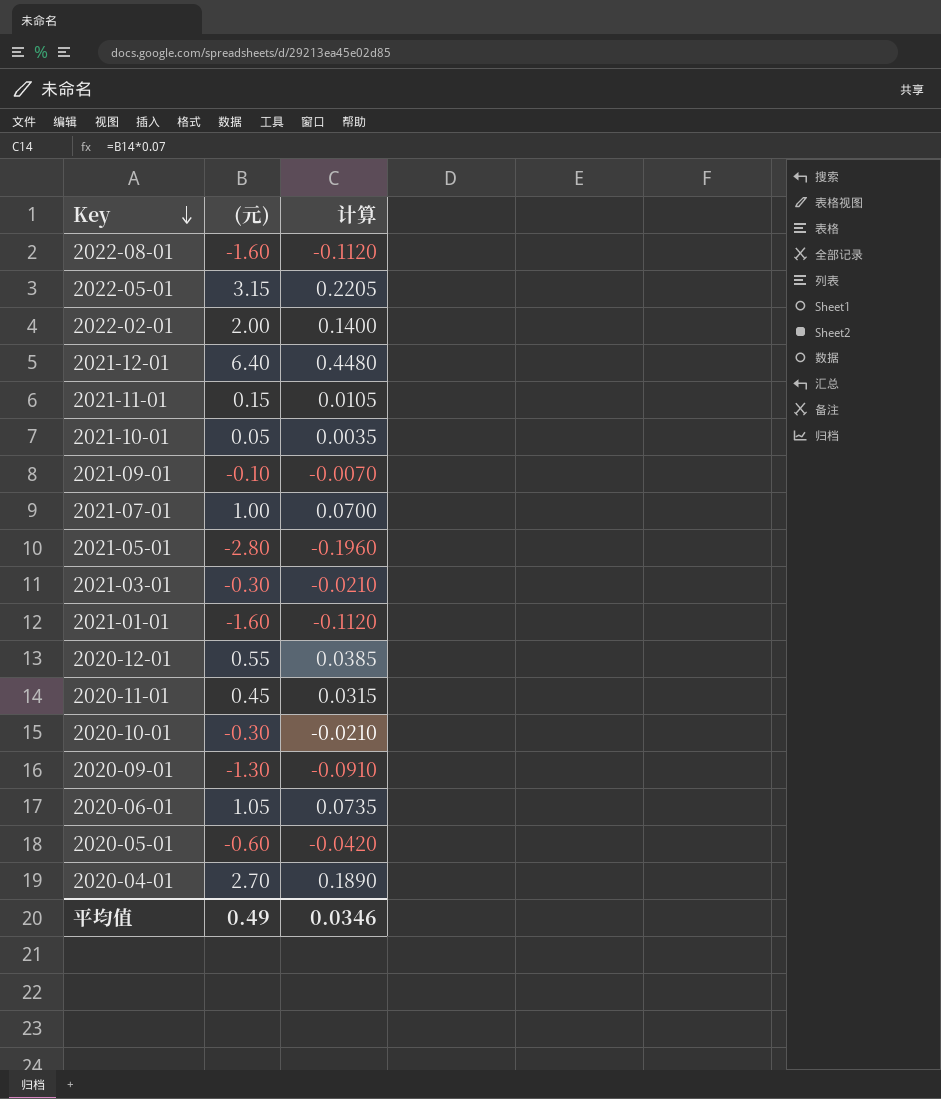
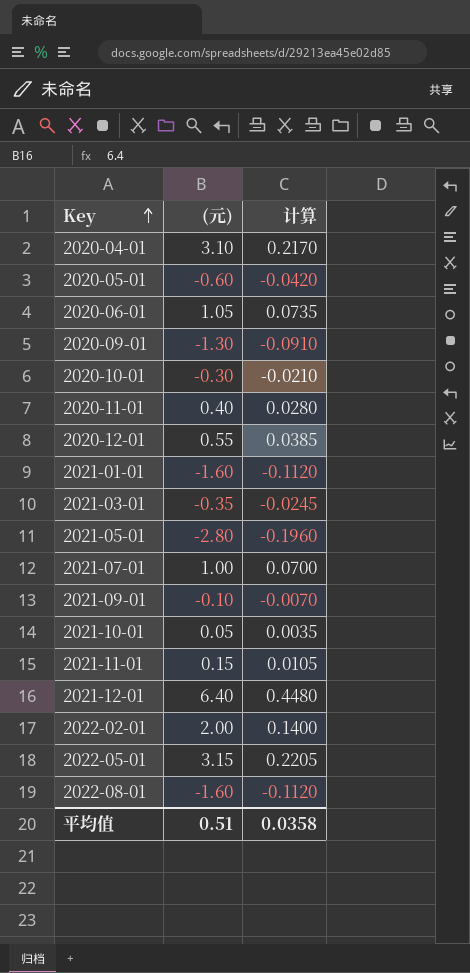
row order: Key descending -> Key ascending
2020-04-01 | (元): 2.70 -> 3.10
2020-04-01 | 计算: 0.1890 -> 0.2170
2020-11-01 | (元): 0.45 -> 0.40
2020-11-01 | 计算: 0.0315 -> 0.0280
2021-03-01 | (元): -0.30 -> -0.35
2021-03-01 | 计算: -0.0210 -> -0.0245
平均值 | (元): 0.49 -> 0.51
平均值 | 计算: 0.0346 -> 0.0358

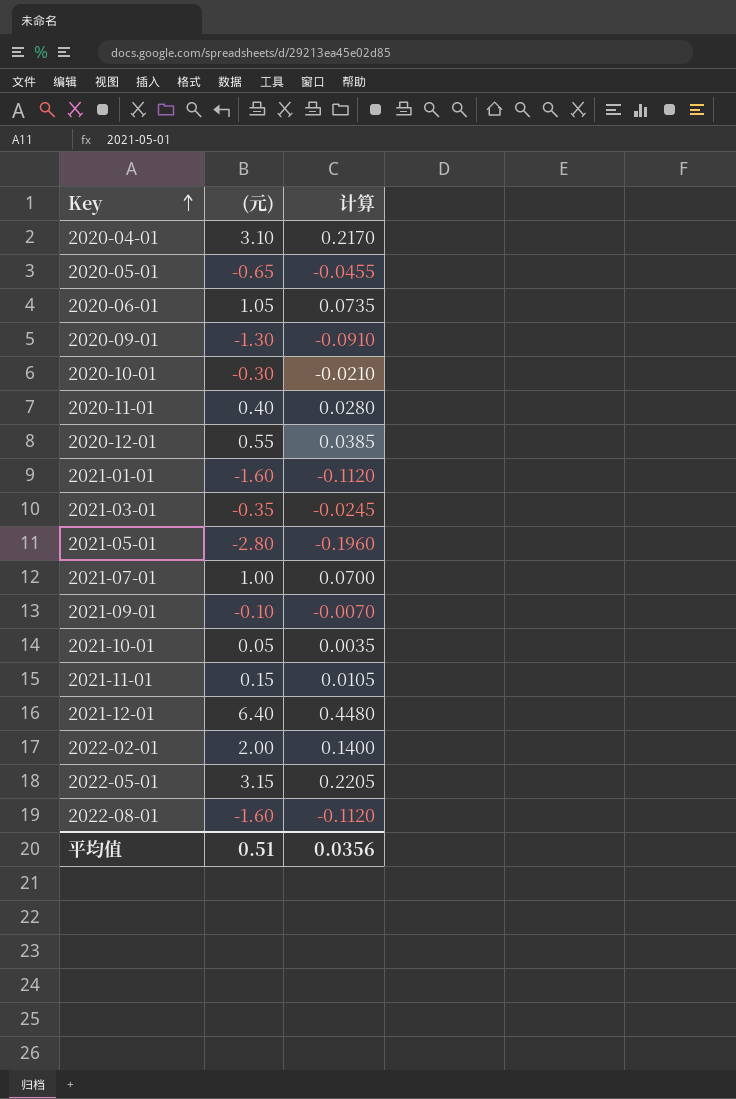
2020-05-01 | (元): -0.60 -> -0.65
2020-05-01 | 计算: -0.0420 -> -0.0455
平均值 | 计算: 0.0358 -> 0.0356

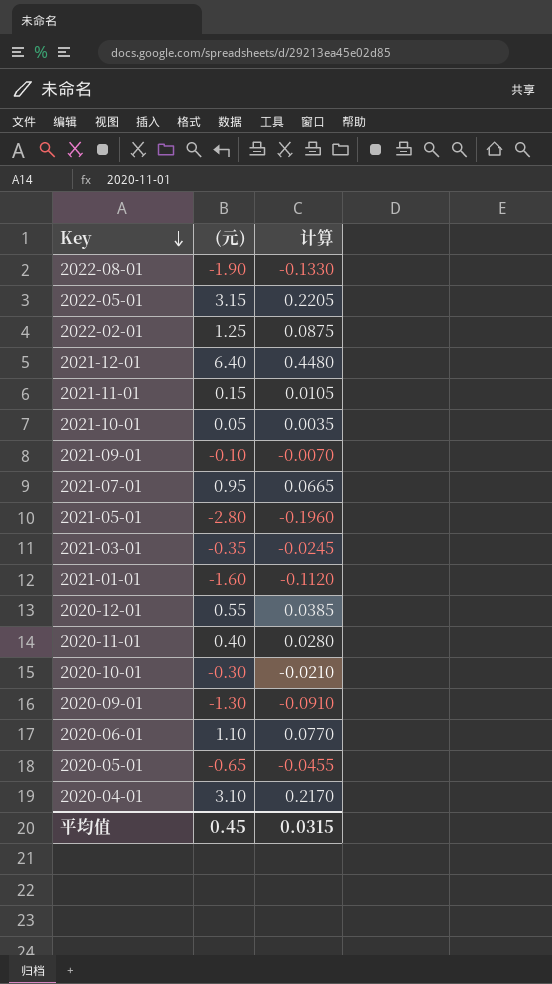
row order: Key ascending -> Key descending
2022-08-01 | (元): -1.60 -> -1.90
2022-08-01 | 计算: -0.1120 -> -0.1330
2022-02-01 | (元): 2.00 -> 1.25
2022-02-01 | 计算: 0.1400 -> 0.0875
2021-07-01 | (元): 1.00 -> 0.95
2021-07-01 | 计算: 0.0700 -> 0.0665
2020-06-01 | (元): 1.05 -> 1.10
2020-06-01 | 计算: 0.0735 -> 0.0770
平均值 | (元): 0.51 -> 0.45
平均值 | 计算: 0.0356 -> 0.0315

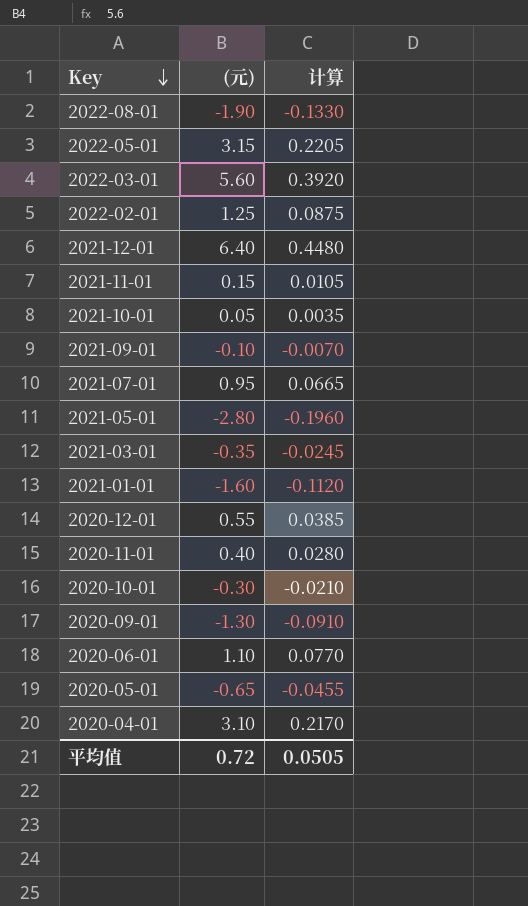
row 2022-03-01: none -> 5.60 | 0.3920
平均值 | (元): 0.45 -> 0.72
平均值 | 计算: 0.0315 -> 0.0505

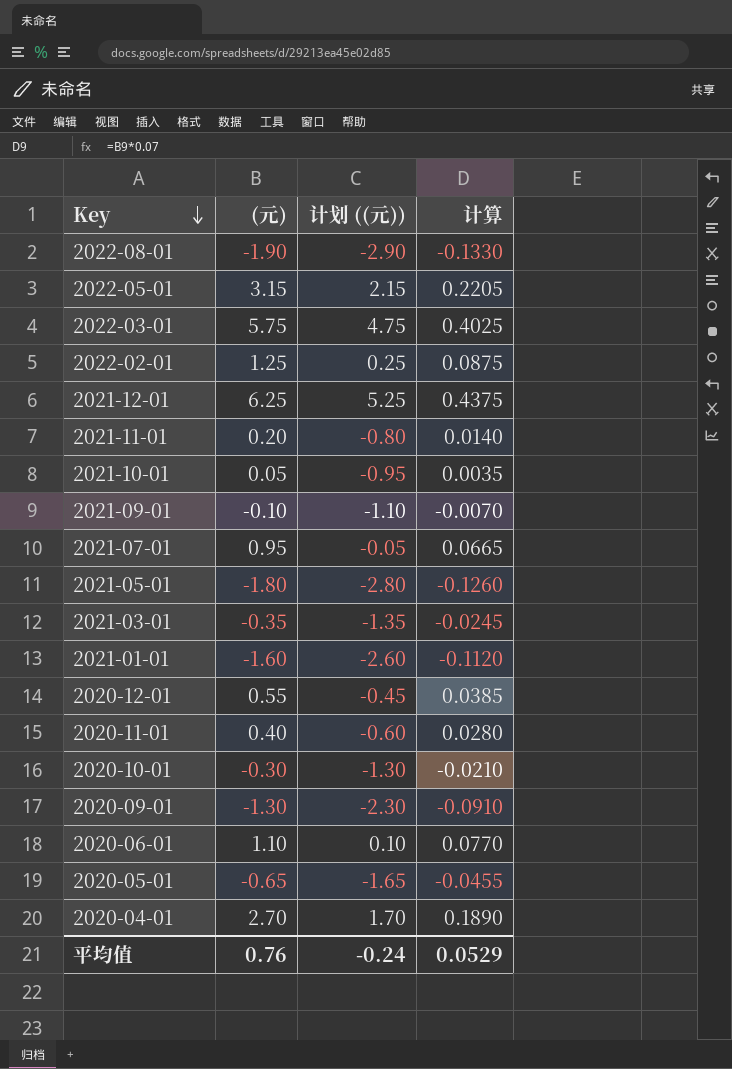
column 计划 ((元)) | formula: none -> [(元)] - 1
2022-03-01 | (元): 5.60 -> 5.75
2022-03-01 | 计算: 0.3920 -> 0.4025
2021-12-01 | (元): 6.40 -> 6.25
2021-12-01 | 计算: 0.4480 -> 0.4375
2021-11-01 | (元): 0.15 -> 0.20
2021-11-01 | 计算: 0.0105 -> 0.0140
2021-05-01 | (元): -2.80 -> -1.80
2021-05-01 | 计算: -0.1960 -> -0.1260
2020-04-01 | (元): 3.10 -> 2.70
2020-04-01 | 计算: 0.2170 -> 0.1890
平均值 | (元): 0.72 -> 0.76
平均值 | 计算: 0.0505 -> 0.0529

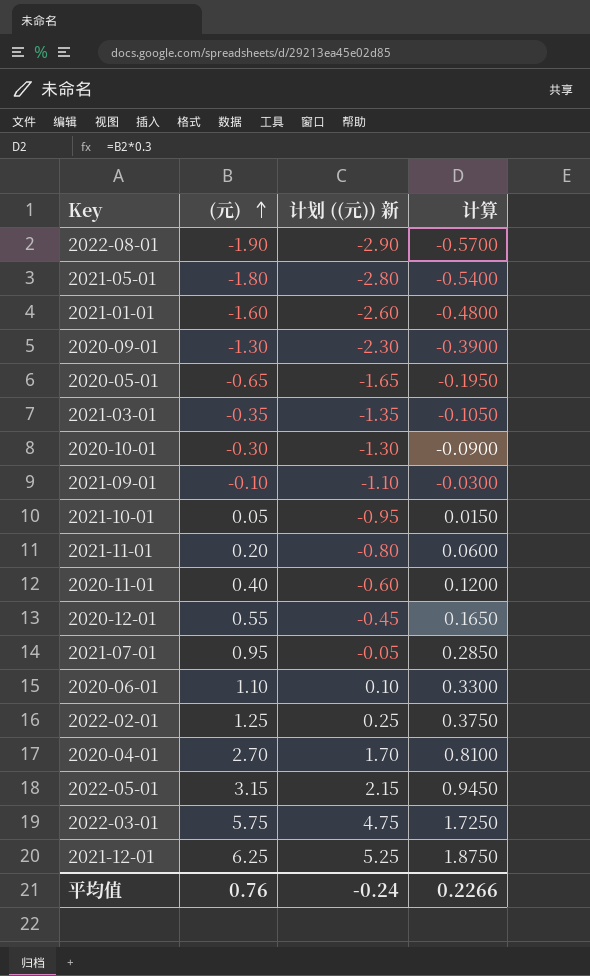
row order: Key descending -> (元) ascending
column name: 计划 ((元)) -> 计划 ((元)) 新
column 计算 | formula: [(元)] * 0.07 -> [(元)] * 0.3
平均值 | 计算: 0.0529 -> 0.2266

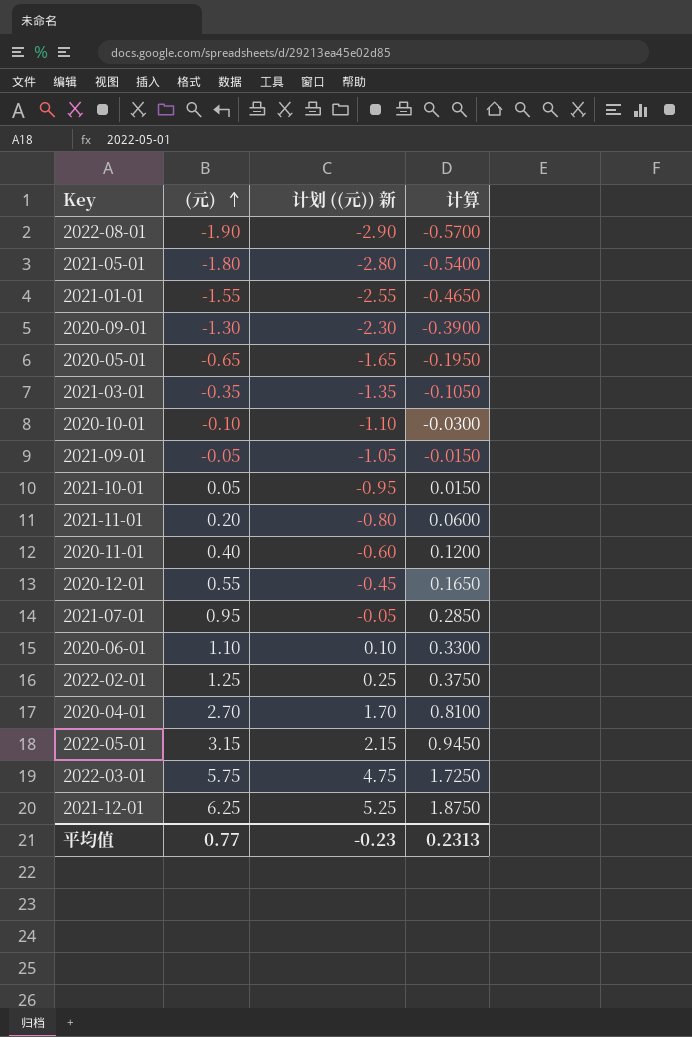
2021-01-01 | (元): -1.60 -> -1.55
2021-01-01 | 计划 ((元)) 新: -2.60 -> -2.55
2021-01-01 | 计算: -0.4800 -> -0.4650
2020-10-01 | (元): -0.30 -> -0.10
2020-10-01 | 计划 ((元)) 新: -1.30 -> -1.10
2020-10-01 | 计算: -0.0900 -> -0.0300
2021-09-01 | (元): -0.10 -> -0.05
2021-09-01 | 计划 ((元)) 新: -1.10 -> -1.05
2021-09-01 | 计算: -0.0300 -> -0.0150
平均值 | (元): 0.76 -> 0.77
平均值 | 计划 ((元)) 新: -0.24 -> -0.23
平均值 | 计算: 0.2266 -> 0.2313

